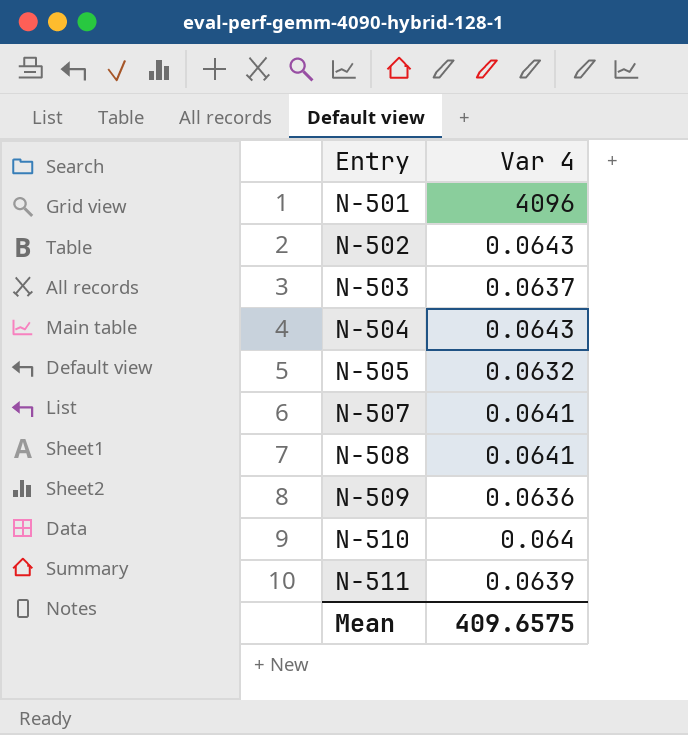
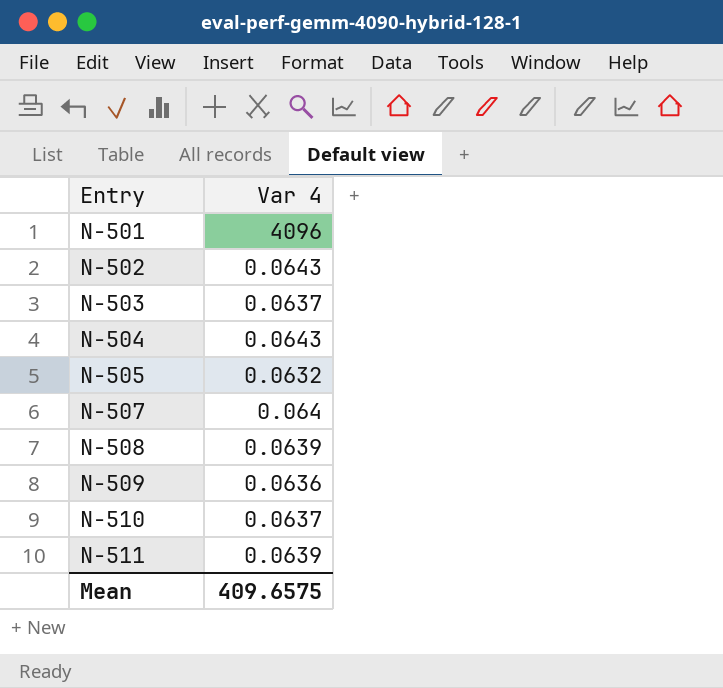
N-507 | Var 4: 0.0641 -> 0.064
N-508 | Var 4: 0.0641 -> 0.0639
N-510 | Var 4: 0.064 -> 0.0637

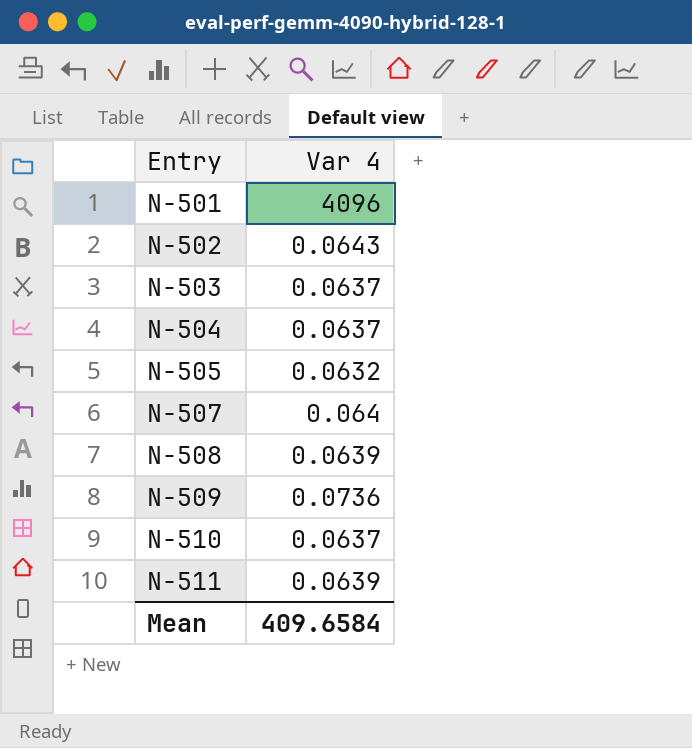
N-504 | Var 4: 0.0643 -> 0.0637
N-509 | Var 4: 0.0636 -> 0.0736
Mean | Var 4: 409.6575 -> 409.6584

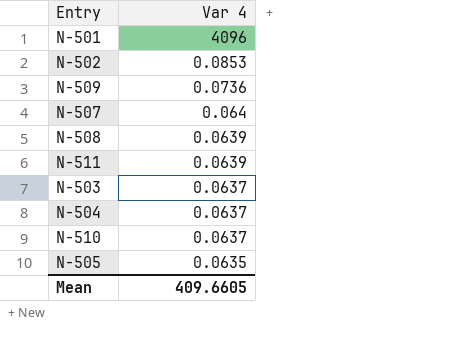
row order: Entry ascending -> Var 4 descending
N-502 | Var 4: 0.0643 -> 0.0853
N-505 | Var 4: 0.0632 -> 0.0635
Mean | Var 4: 409.6584 -> 409.6605

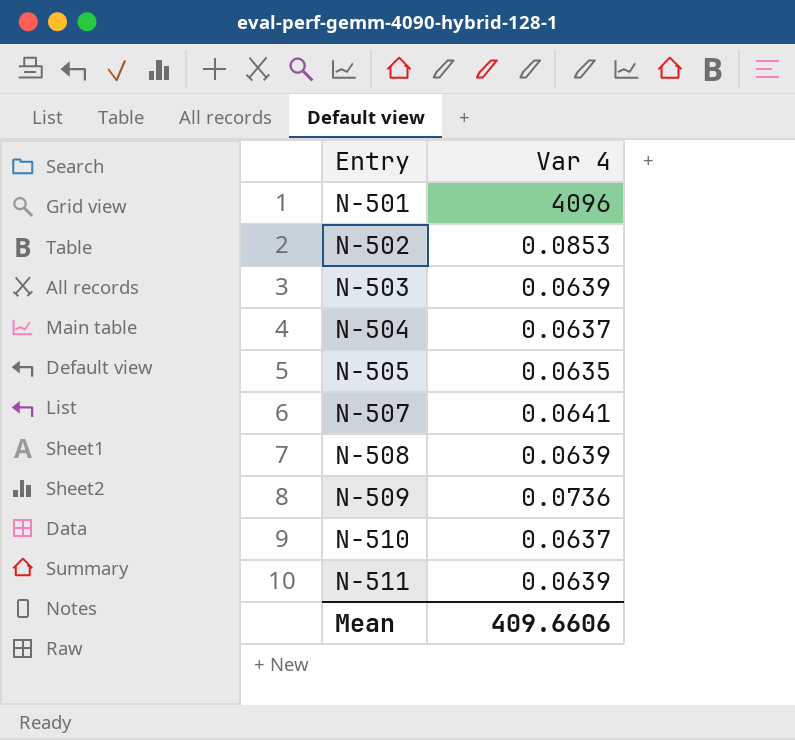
row order: Var 4 descending -> Entry ascending
N-503 | Var 4: 0.0637 -> 0.0639
N-507 | Var 4: 0.064 -> 0.0641
Mean | Var 4: 409.6605 -> 409.6606

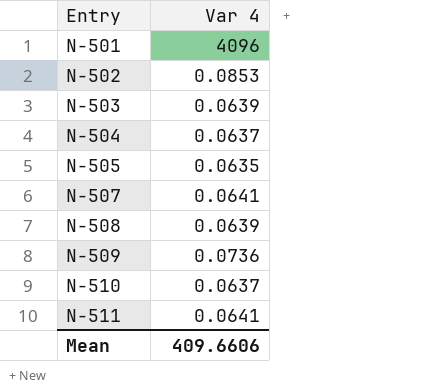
N-511 | Var 4: 0.0639 -> 0.0641

